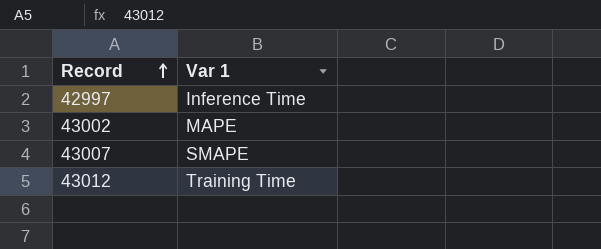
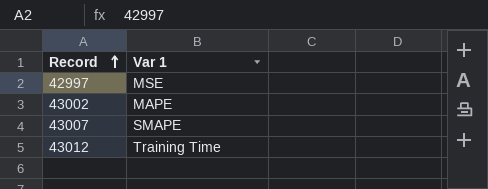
42997 | Var 1: Inference Time -> MSE

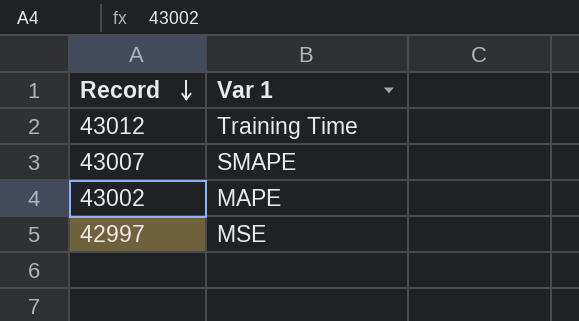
row order: Record ascending -> Record descending

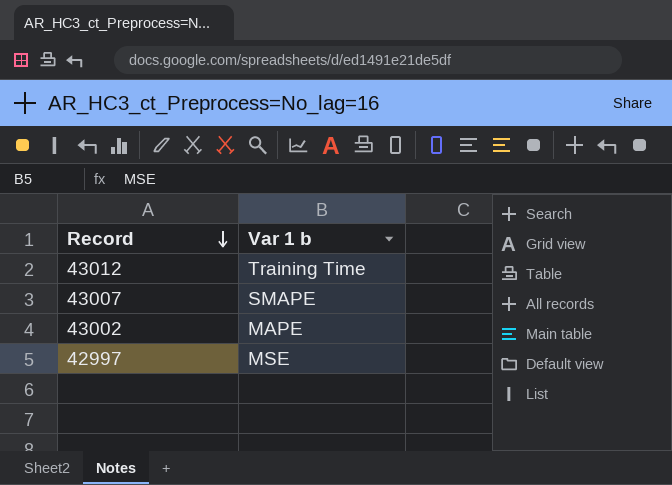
column name: Var 1 -> Var 1 b

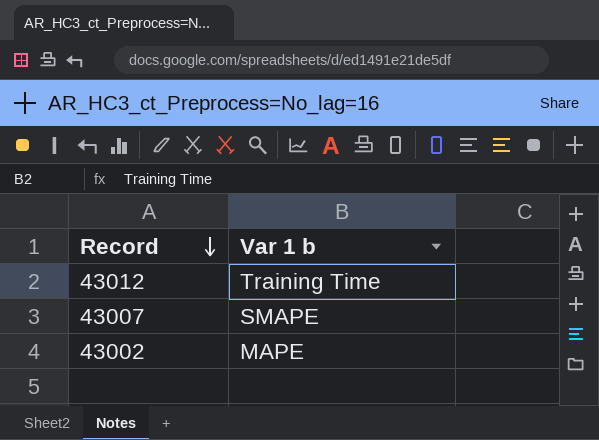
row 42997: MSE -> none

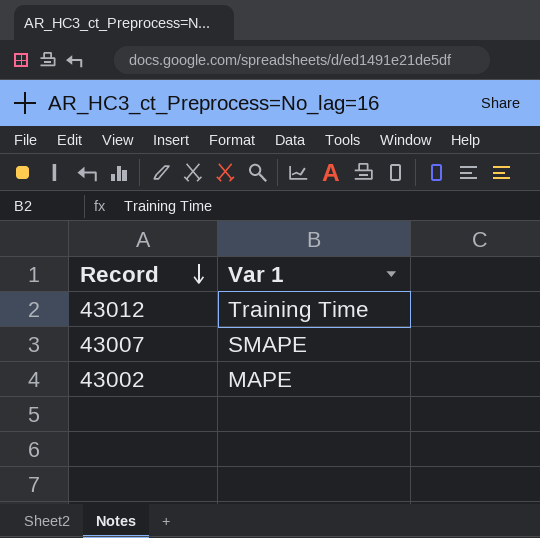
column name: Var 1 b -> Var 1

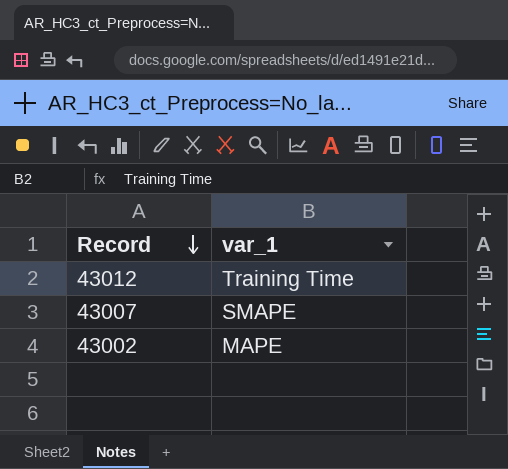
column name: Var 1 -> var_1

